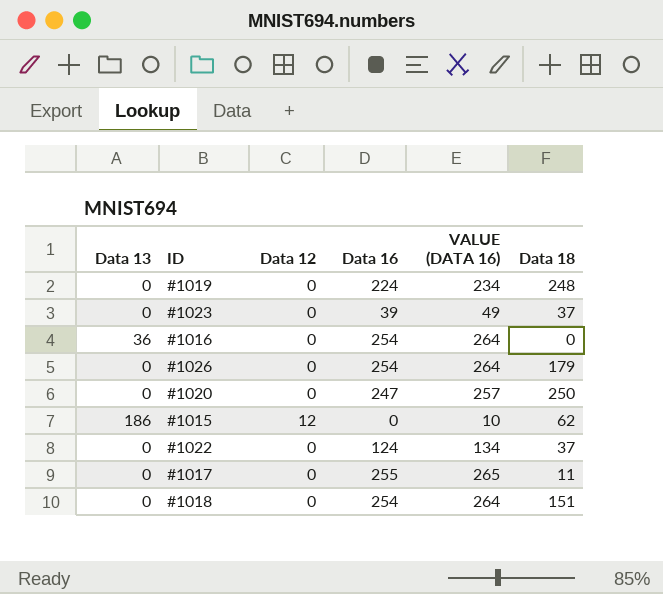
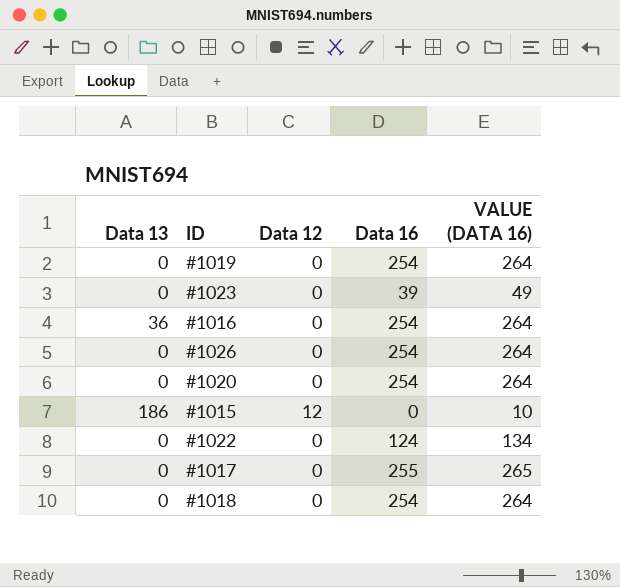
column Data 18 | position: 6 -> none
#1019 | Data 16: 224 -> 254
#1019 | VALUE (DATA 16): 234 -> 264
#1020 | Data 16: 247 -> 254
#1020 | VALUE (DATA 16): 257 -> 264

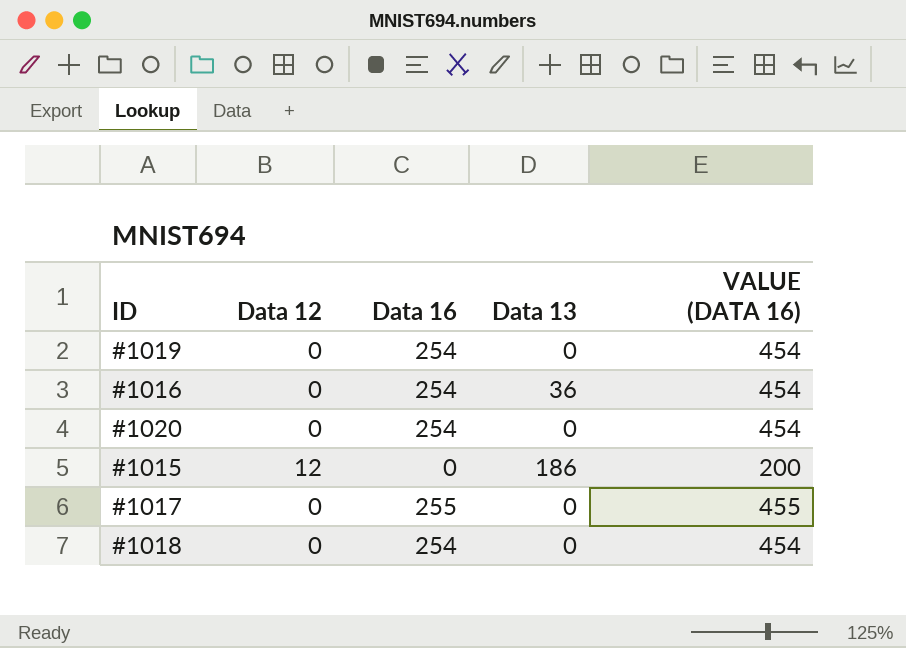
column Data 13 | position: 1 -> 4
column VALUE (DATA 16) | formula: [Data 16] + 10 -> [Data 16] + 200
row #1023: 0 | 0 | 39 | 49 -> none
row #1026: 0 | 0 | 254 | 264 -> none
row #1022: 0 | 0 | 124 | 134 -> none

